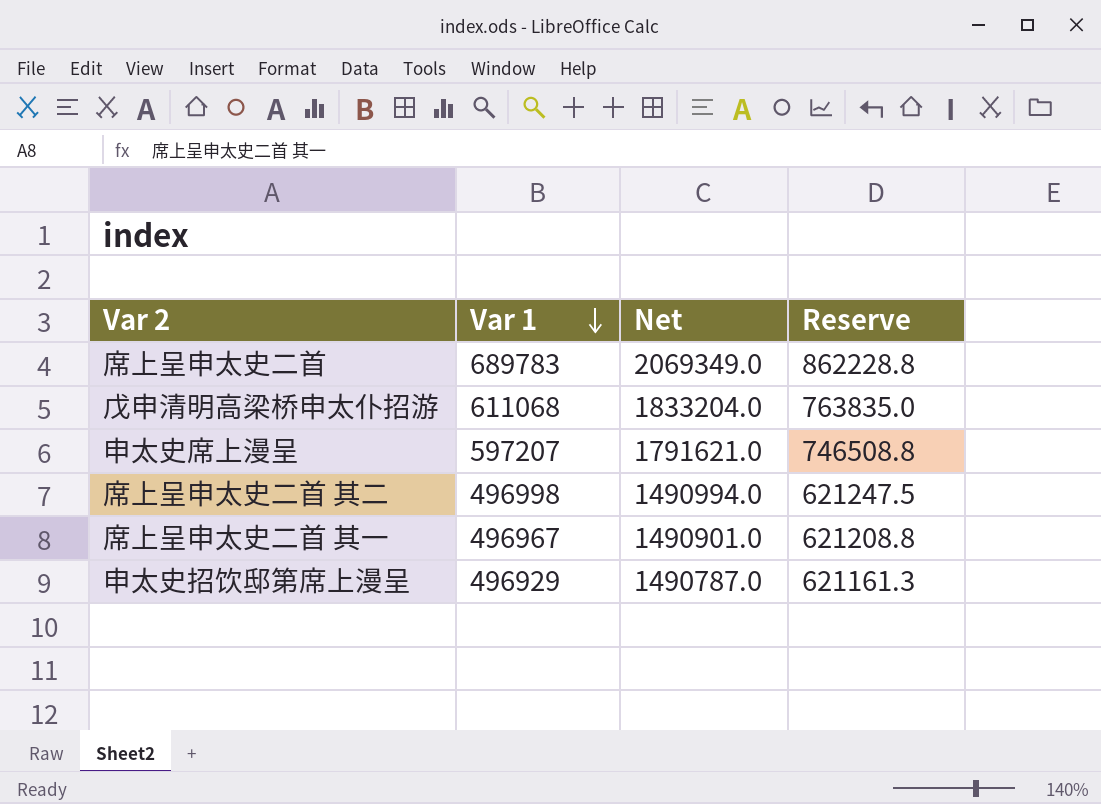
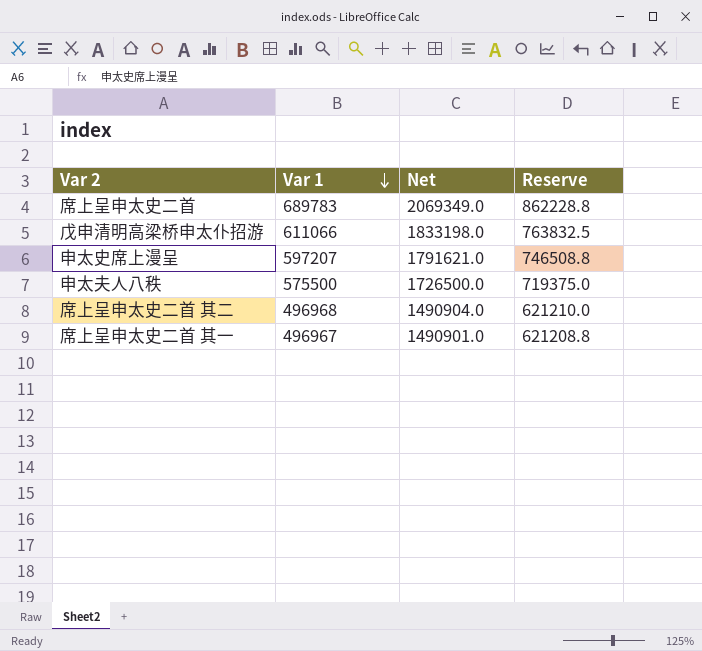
row 申太史招饮邸第席上漫呈: 496929 | 1490787.0 | 621161.3 -> none
戊申清明高梁桥申太仆招游 | Var 1: 611068 -> 611066
戊申清明高梁桥申太仆招游 | Net: 1833204.0 -> 1833198.0
戊申清明高梁桥申太仆招游 | Reserve: 763835.0 -> 763832.5
row 申太夫人八秩: none -> 575500 | 1726500.0 | 719375.0
席上呈申太史二首 其二 | Var 1: 496998 -> 496968
席上呈申太史二首 其二 | Net: 1490994.0 -> 1490904.0
席上呈申太史二首 其二 | Reserve: 621247.5 -> 621210.0

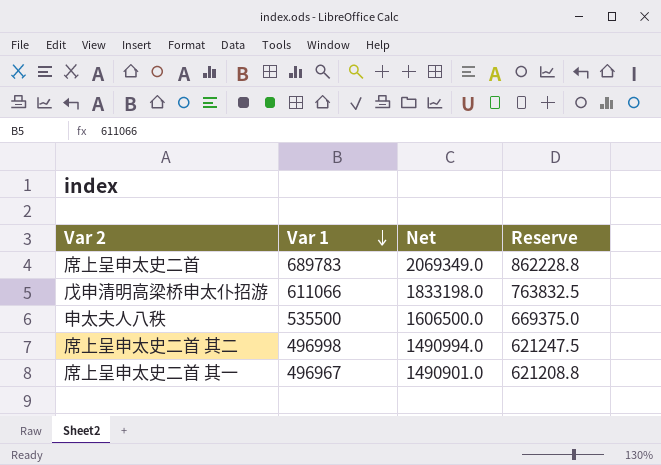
row 申太史席上漫呈: 597207 | 1791621.0 | 746508.8 -> none
申太夫人八秩 | Var 1: 575500 -> 535500
申太夫人八秩 | Net: 1726500.0 -> 1606500.0
申太夫人八秩 | Reserve: 719375.0 -> 669375.0
席上呈申太史二首 其二 | Var 1: 496968 -> 496998
席上呈申太史二首 其二 | Net: 1490904.0 -> 1490994.0
席上呈申太史二首 其二 | Reserve: 621210.0 -> 621247.5

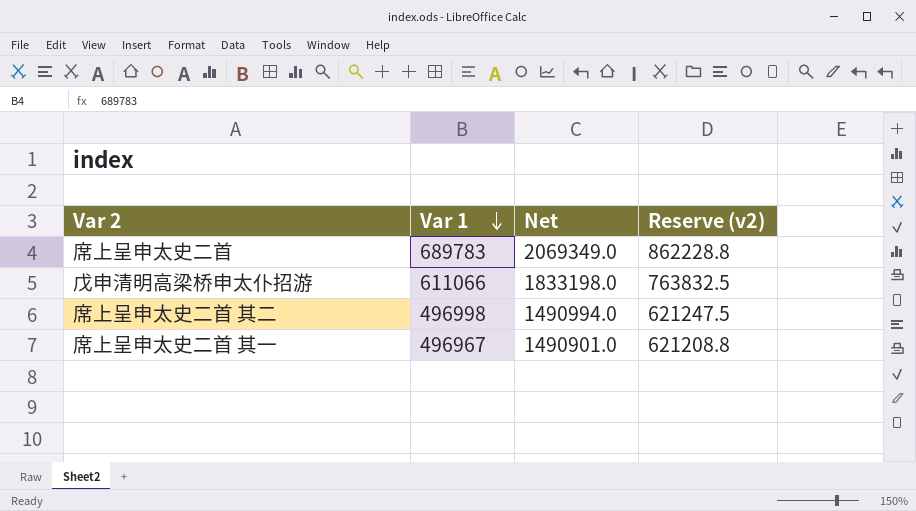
column name: Reserve -> Reserve (v2)
row 申太夫人八秩: 535500 | 1606500.0 | 669375.0 -> none

